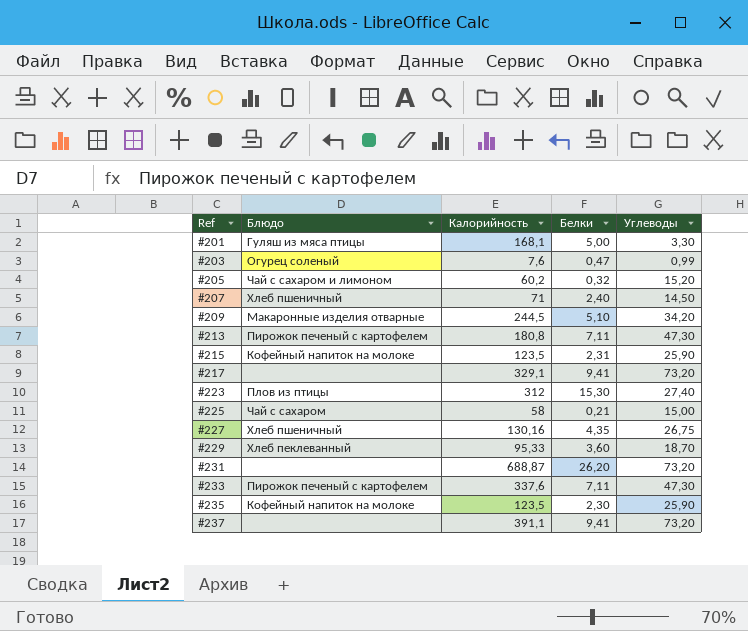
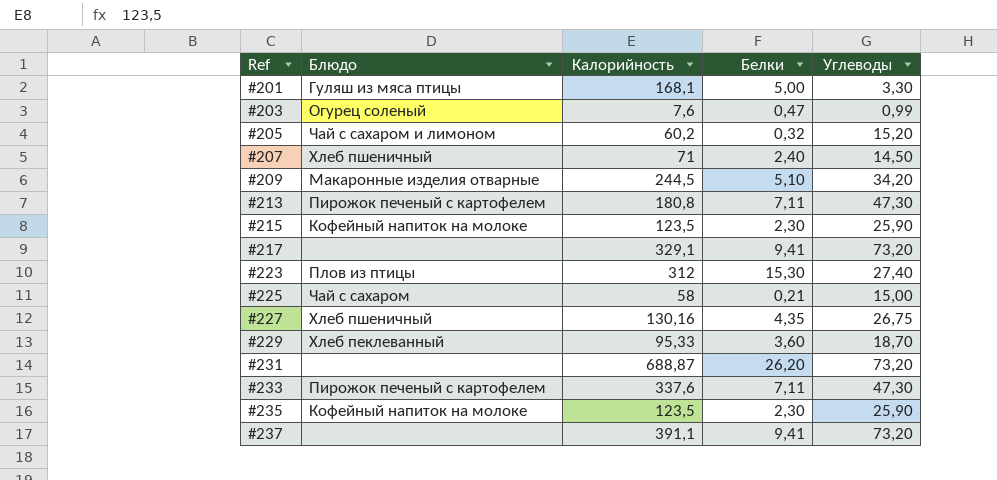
#215 | Белки: 2,31 -> 2,30

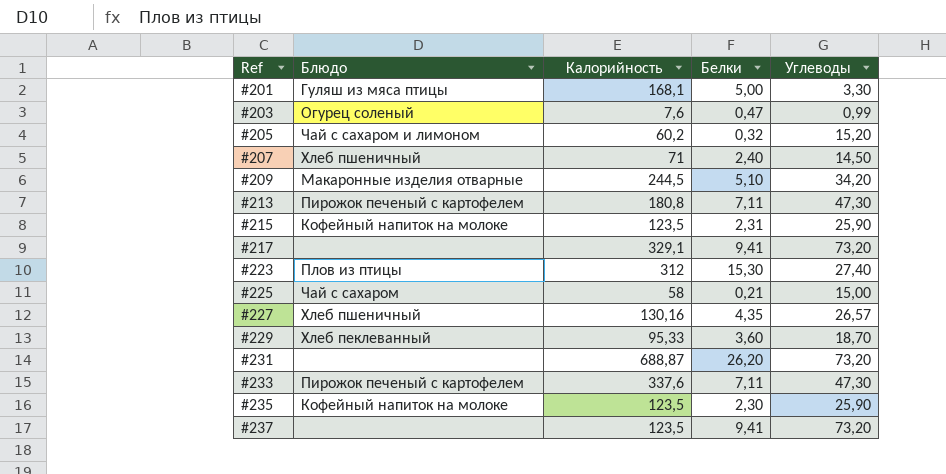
#215 | Белки: 2,30 -> 2,31
#227 | Углеводы: 26,75 -> 26,57
#237 | Калорийность: 391,1 -> 123,5

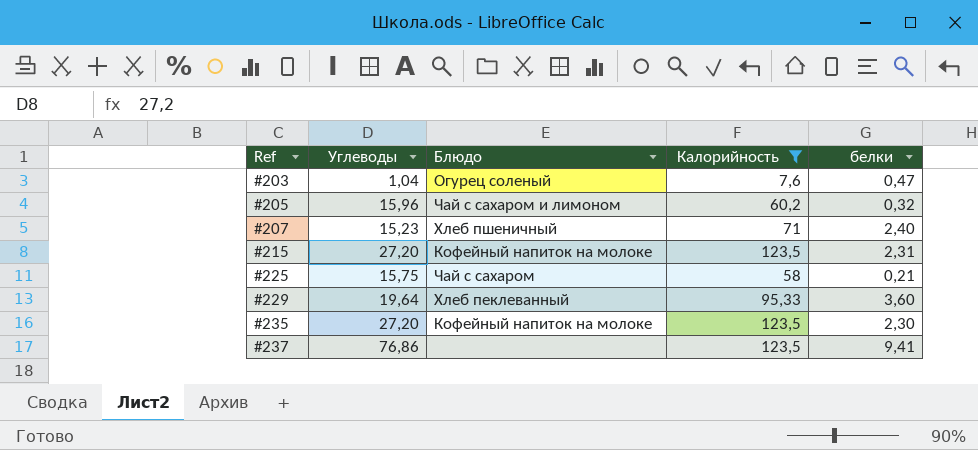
filter: none -> Калорийность <= 123,5
column Углеводы | position: 5 -> 2
column name: Белки -> белки
#203 | Углеводы: 0,99 -> 1,04
#205 | Углеводы: 15,20 -> 15,96
#207 | Углеводы: 14,50 -> 15,23
#215 | Углеводы: 25,90 -> 27,20
#225 | Углеводы: 15,00 -> 15,75
#229 | Углеводы: 18,70 -> 19,64
#235 | Углеводы: 25,90 -> 27,20
#237 | Углеводы: 73,20 -> 76,86

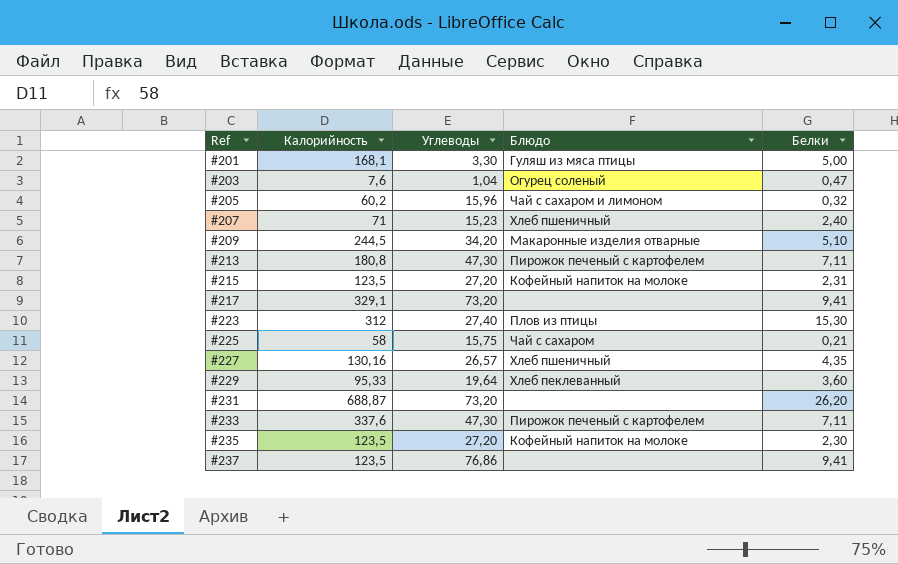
filter: Калорийность <= 123,5 -> none
column Калорийность | position: 4 -> 2
column name: белки -> Белки

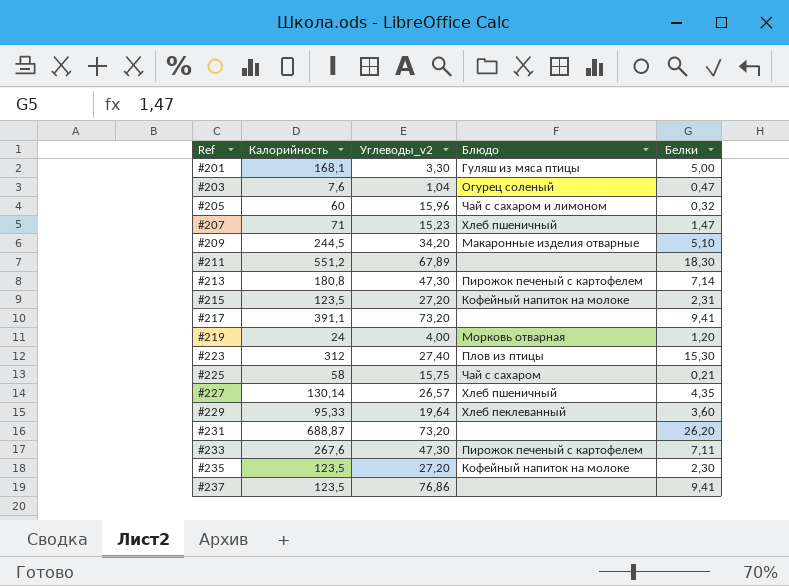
column name: Углеводы -> Углеводы_v2
#205 | Калорийность: 60,2 -> 60
#207 | Белки: 2,40 -> 1,47
row #211: none -> 551,2 | 67,89 | none | 18,30
#213 | Белки: 7,11 -> 7,14
#217 | Калорийность: 329,1 -> 391,1
row #219: none -> 24 | 4,00 | Морковь отварная | 1,20
#227 | Калорийность: 130,16 -> 130,14
#233 | Калорийность: 337,6 -> 267,6

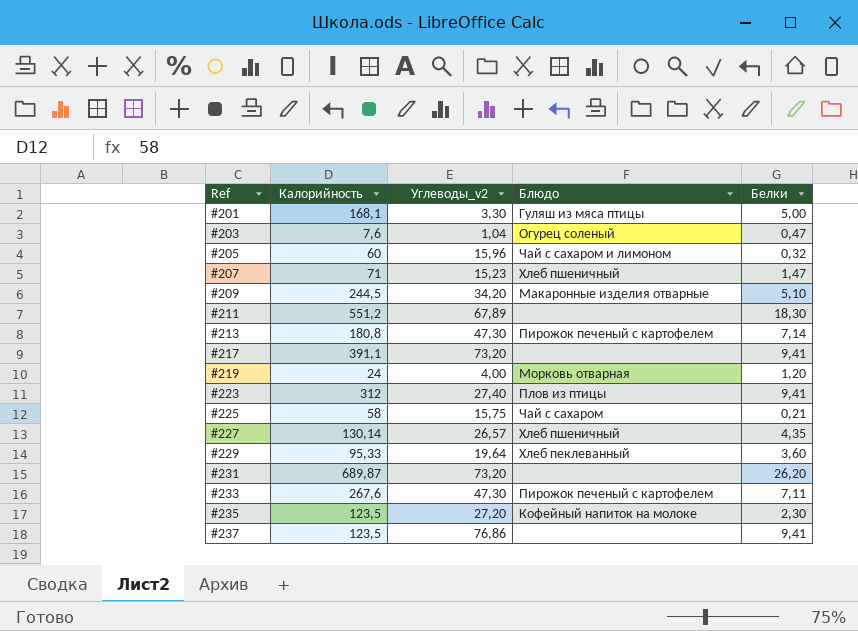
row #215: 123,5 | 27,20 | Кофейный напиток на молоке | 2,31 -> none
#223 | Белки: 15,30 -> 9,41
#231 | Калорийность: 688,87 -> 689,87

